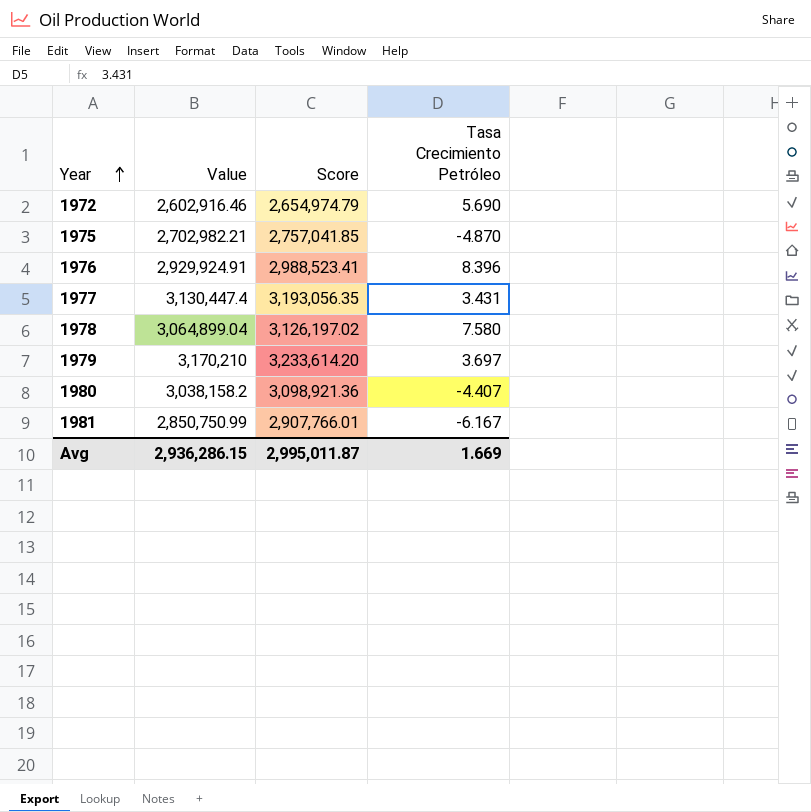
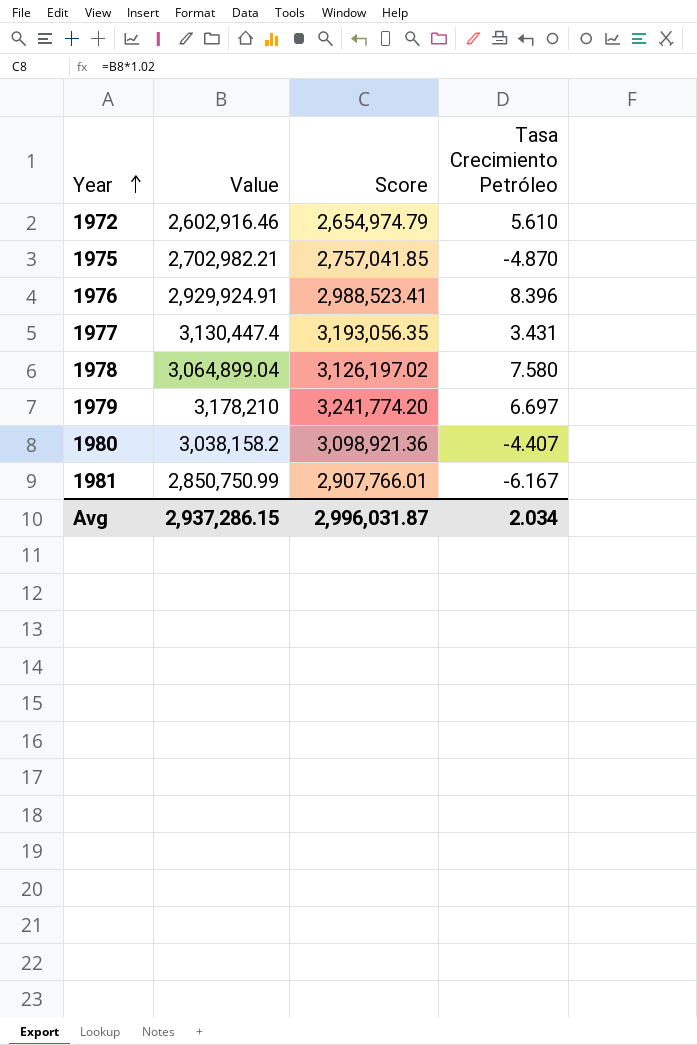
1972 | Tasa Crecimiento Petróleo: 5.690 -> 5.610
1979 | Value: 3,170,210 -> 3,178,210
1979 | Score: 3,233,614.20 -> 3,241,774.20
1979 | Tasa Crecimiento Petróleo: 3.697 -> 6.697
Avg | Value: 2,936,286.15 -> 2,937,286.15
Avg | Score: 2,995,011.87 -> 2,996,031.87
Avg | Tasa Crecimiento Petróleo: 1.669 -> 2.034

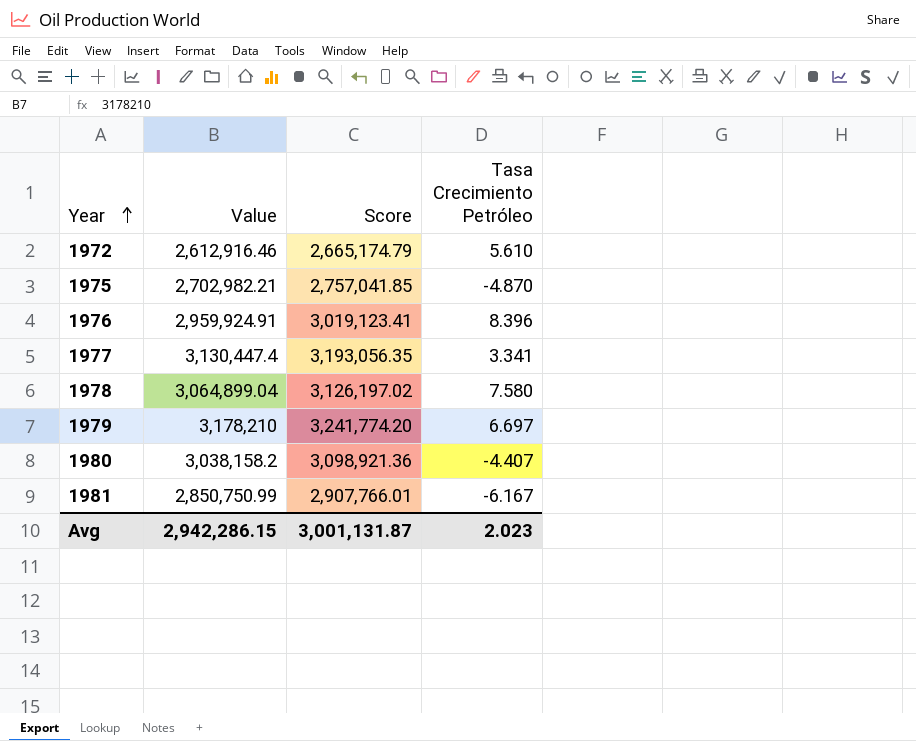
1972 | Value: 2,602,916.46 -> 2,612,916.46
1972 | Score: 2,654,974.79 -> 2,665,174.79
1976 | Value: 2,929,924.91 -> 2,959,924.91
1976 | Score: 2,988,523.41 -> 3,019,123.41
1977 | Tasa Crecimiento Petróleo: 3.431 -> 3.341
Avg | Value: 2,937,286.15 -> 2,942,286.15
Avg | Score: 2,996,031.87 -> 3,001,131.87
Avg | Tasa Crecimiento Petróleo: 2.034 -> 2.023

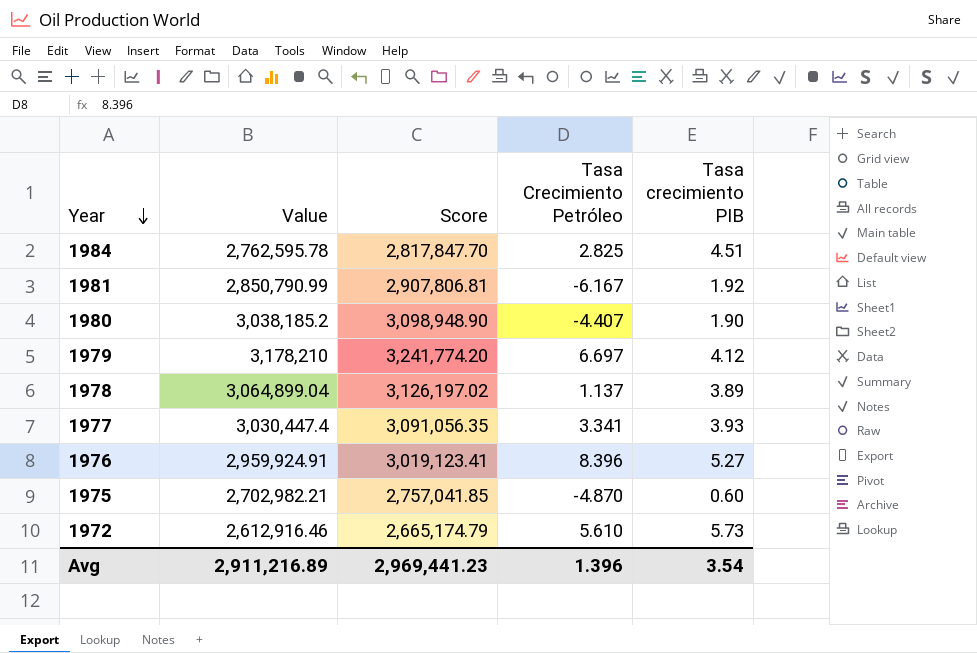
row order: Year ascending -> Year descending
column Tasa crecimiento PIB | position: none -> 5
row 1984: none -> 2,762,595.78 | 2,817,847.70 | 2.825 | 4.51
1981 | Value: 2,850,750.99 -> 2,850,790.99
1981 | Score: 2,907,766.01 -> 2,907,806.81
1980 | Value: 3,038,158.2 -> 3,038,185.2
1980 | Score: 3,098,921.36 -> 3,098,948.90
1978 | Tasa Crecimiento Petróleo: 7.580 -> 1.137
1977 | Value: 3,130,447.4 -> 3,030,447.4
1977 | Score: 3,193,056.35 -> 3,091,056.35
Avg | Value: 2,942,286.15 -> 2,911,216.89
Avg | Score: 3,001,131.87 -> 2,969,441.23
Avg | Tasa Crecimiento Petróleo: 2.023 -> 1.396

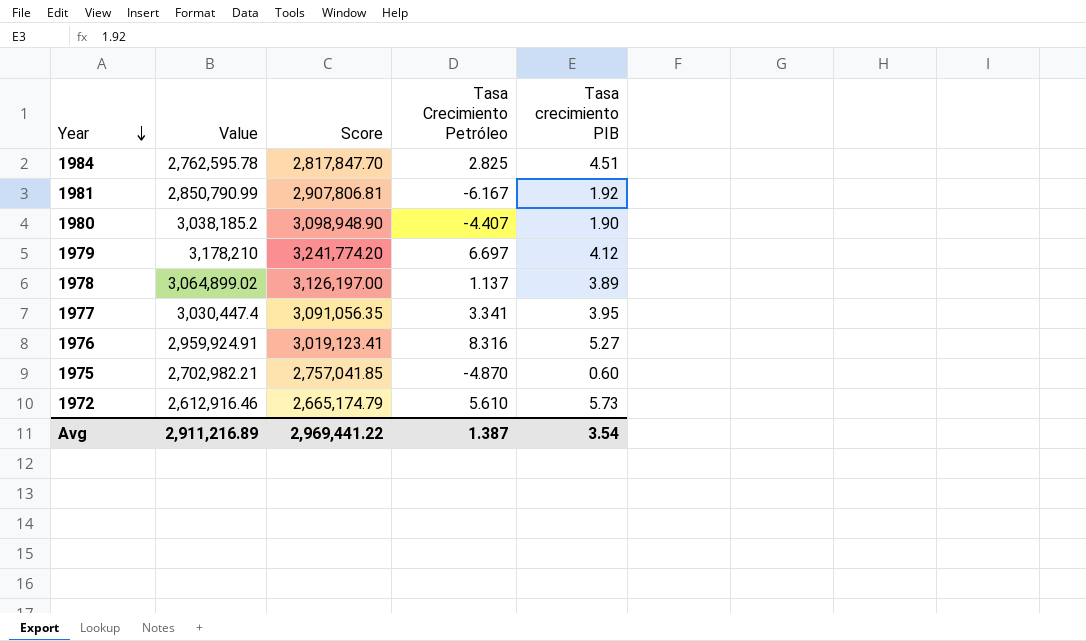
1978 | Value: 3,064,899.04 -> 3,064,899.02
1978 | Score: 3,126,197.02 -> 3,126,197.00
1977 | Tasa crecimiento PIB: 3.93 -> 3.95
1976 | Tasa Crecimiento Petróleo: 8.396 -> 8.316
Avg | Score: 2,969,441.23 -> 2,969,441.22
Avg | Tasa Crecimiento Petróleo: 1.396 -> 1.387

